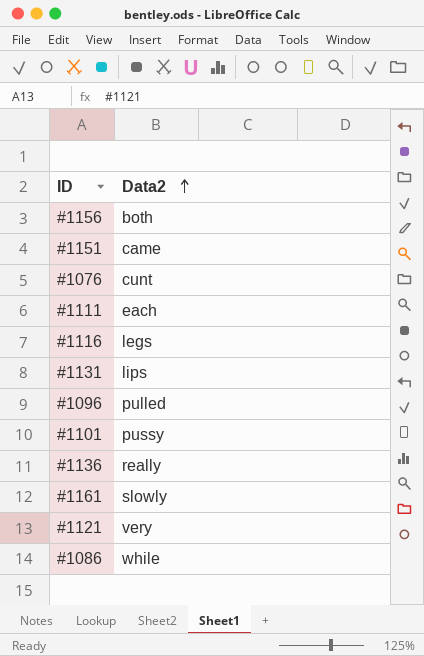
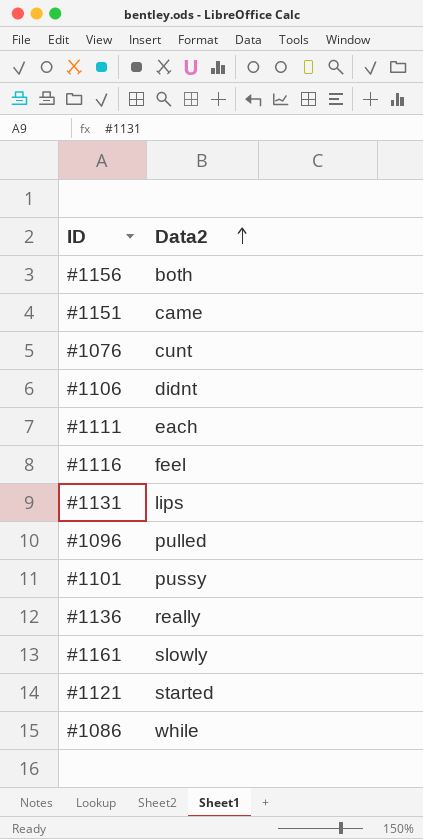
row #1106: none -> didnt
#1116 | Data2: legs -> feel
#1121 | Data2: very -> started

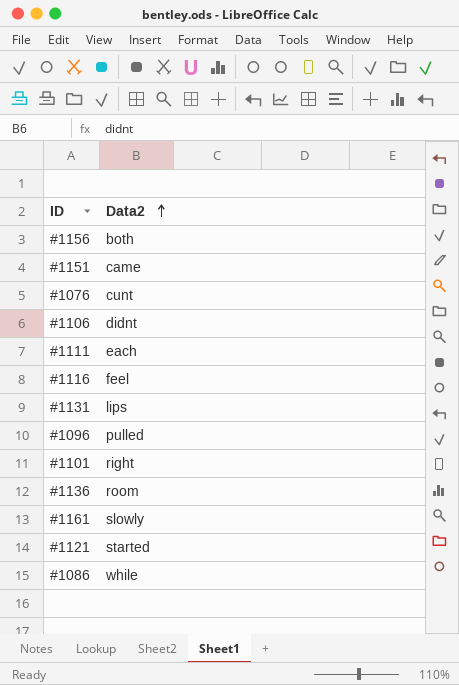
#1101 | Data2: pussy -> right
#1136 | Data2: really -> room

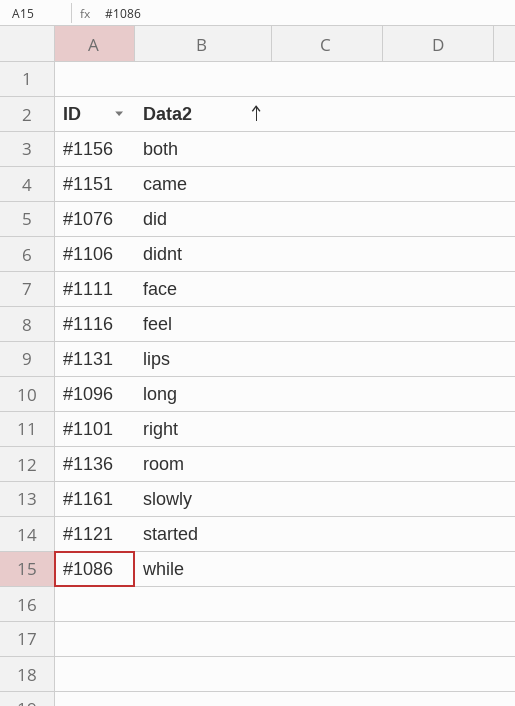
#1076 | Data2: cunt -> did
#1111 | Data2: each -> face
#1096 | Data2: pulled -> long

